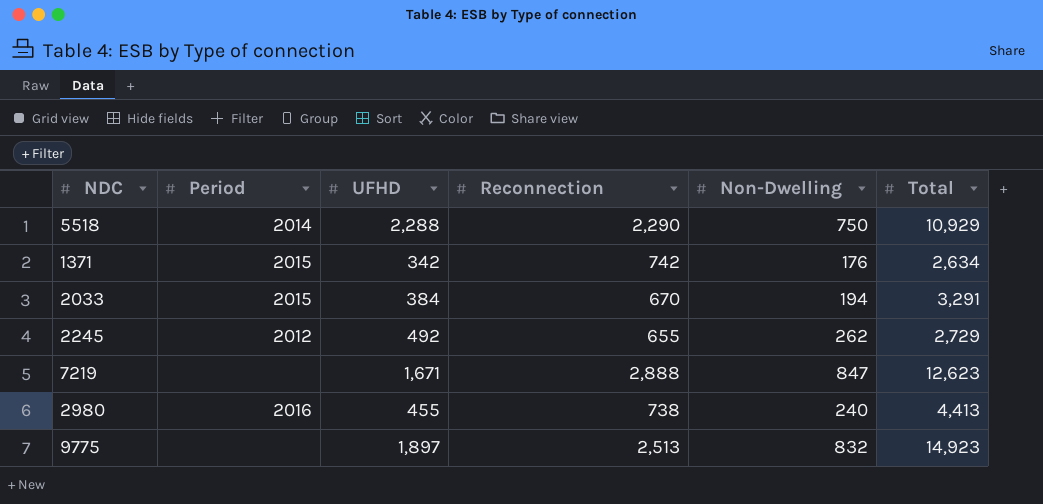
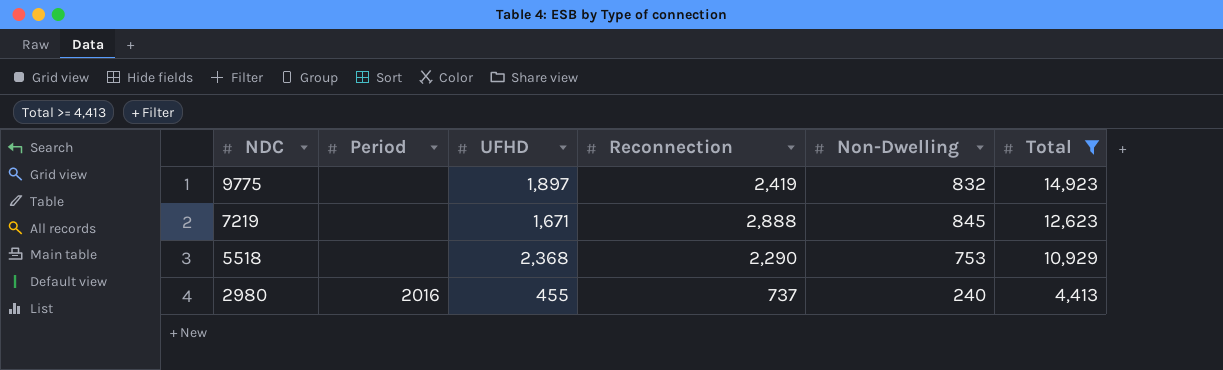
filter: none -> Total >= 4,413
row order: none -> NDC descending
9775 | Reconnection: 2,513 -> 2,419
7219 | Non-Dwelling: 847 -> 845
5518 | Period: 2014 -> none
5518 | UFHD: 2,288 -> 2,368
5518 | Non-Dwelling: 750 -> 753
2980 | Reconnection: 738 -> 737

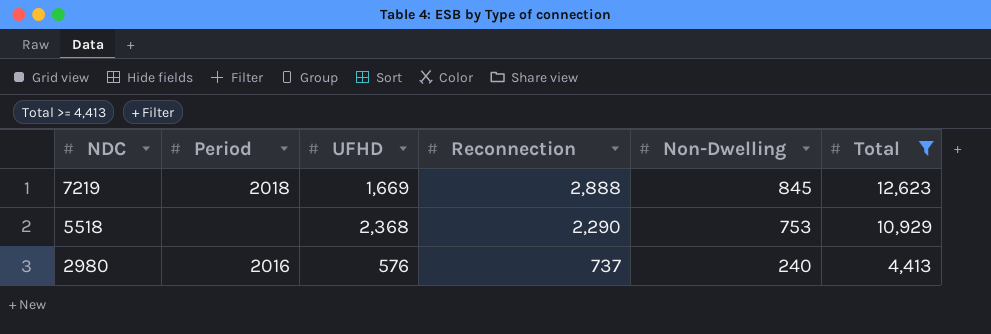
row 9775: none | 1,897 | 2,419 | 832 | 14,923 -> none
7219 | Period: none -> 2018
7219 | UFHD: 1,671 -> 1,669
2980 | UFHD: 455 -> 576

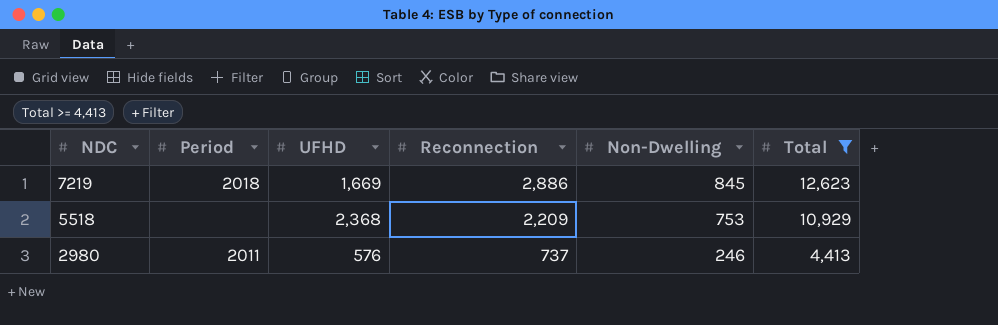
7219 | Reconnection: 2,888 -> 2,886
5518 | Reconnection: 2,290 -> 2,209
2980 | Period: 2016 -> 2011
2980 | Non-Dwelling: 240 -> 246

